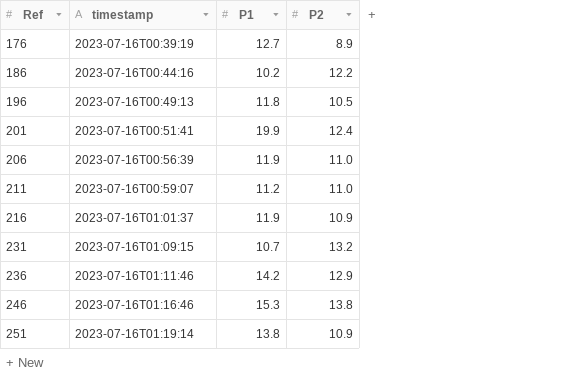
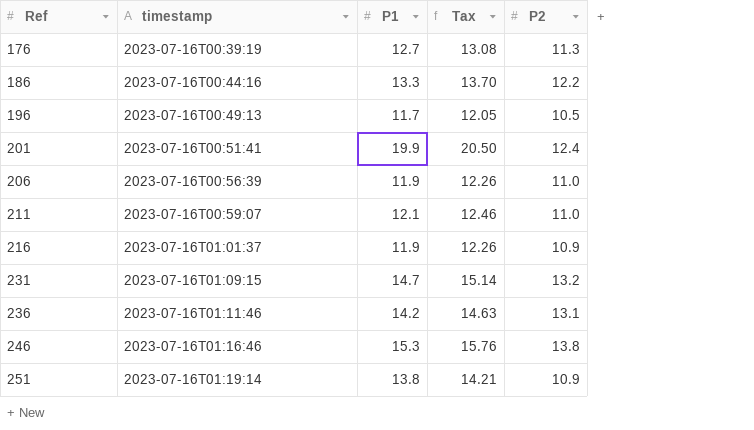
column Tax | formula: none -> [P1] * 1.03
176 | P2: 8.9 -> 11.3
186 | P1: 10.2 -> 13.3
196 | P1: 11.8 -> 11.7
211 | P1: 11.2 -> 12.1
231 | P1: 10.7 -> 14.7
236 | P2: 12.9 -> 13.1

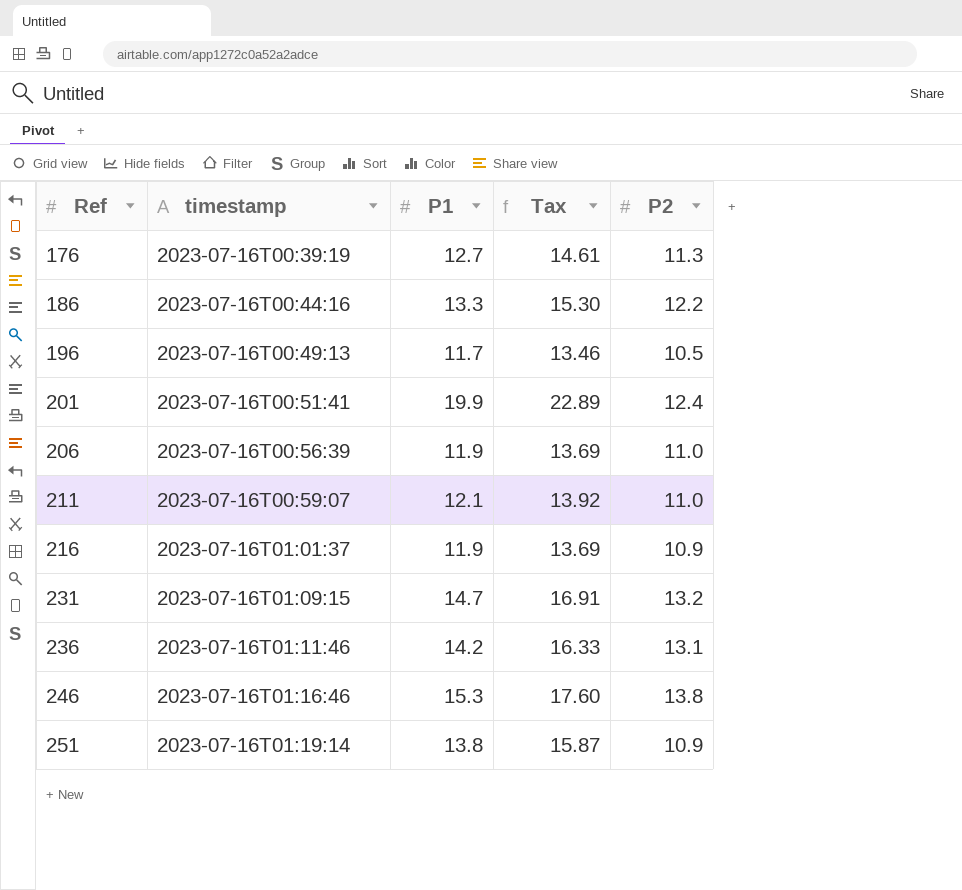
column Tax | formula: [P1] * 1.03 -> [P1] * 1.15

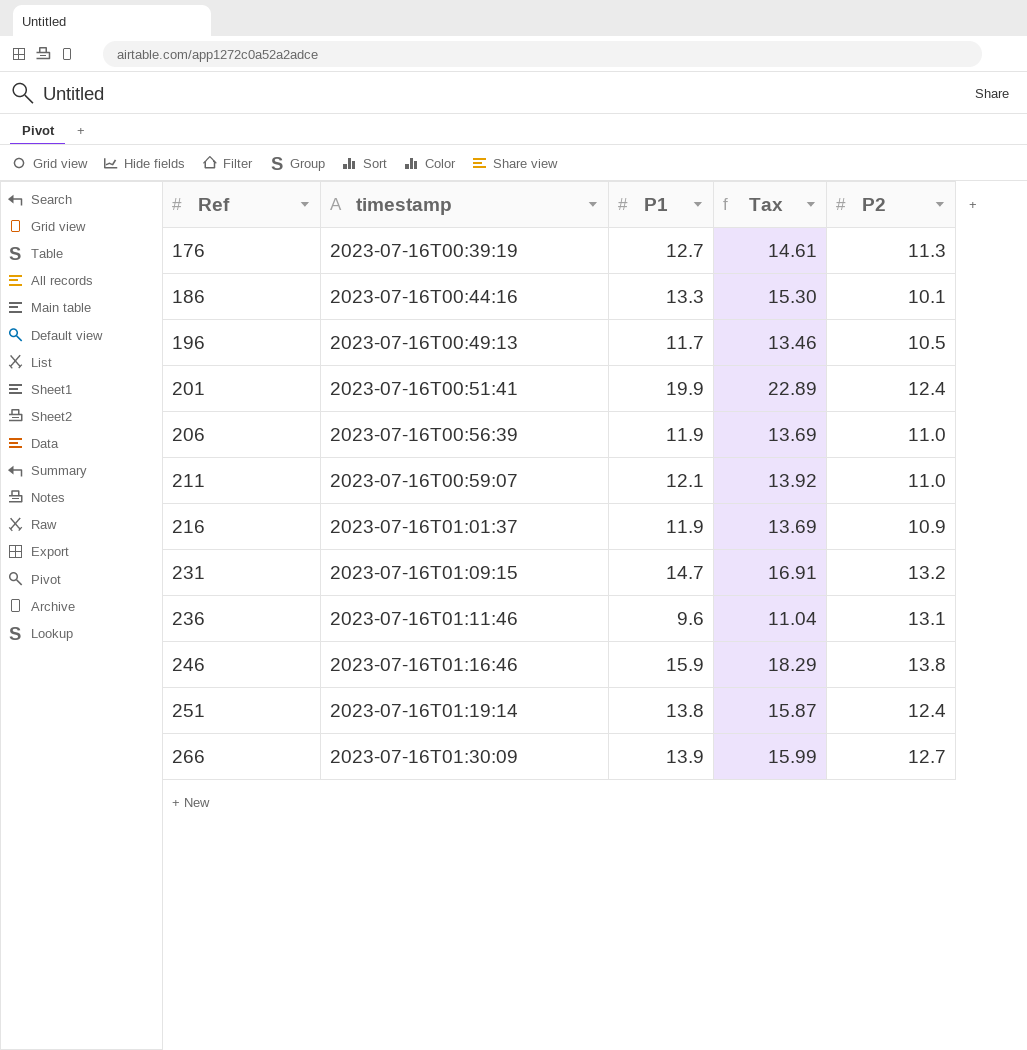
186 | P2: 12.2 -> 10.1
236 | P1: 14.2 -> 9.6
236 | Tax: 16.33 -> 11.04
246 | P1: 15.3 -> 15.9
246 | Tax: 17.60 -> 18.29
251 | P2: 10.9 -> 12.4
row 266: none -> 2023-07-16T01:30:09 | 13.9 | 15.99 | 12.7

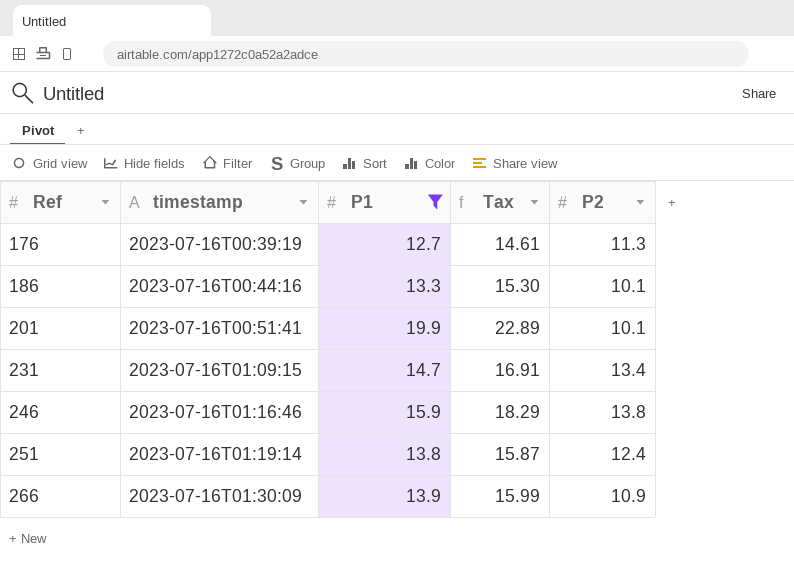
filter: none -> P1 >= 12.7
201 | P2: 12.4 -> 10.1
231 | P2: 13.2 -> 13.4
266 | P2: 12.7 -> 10.9

